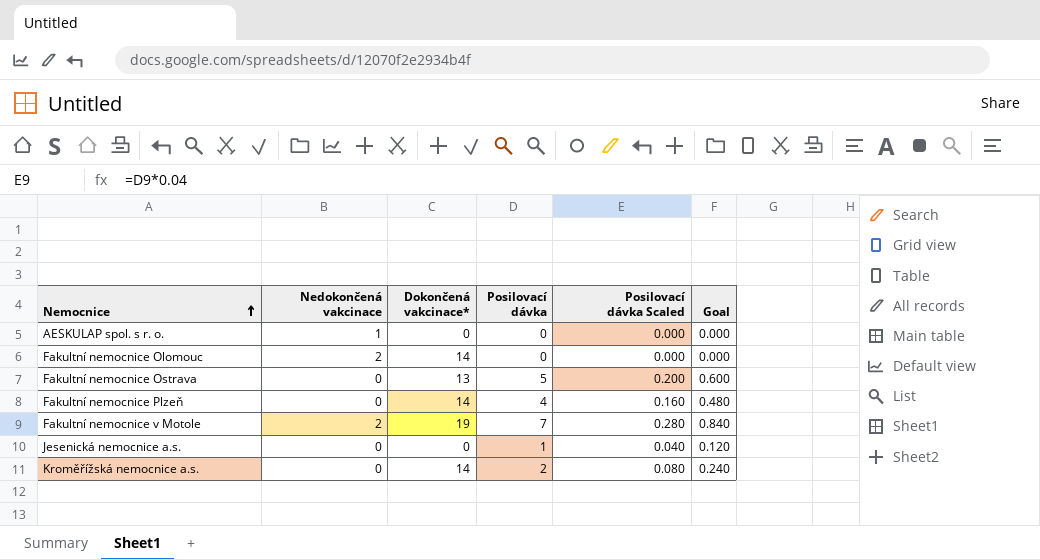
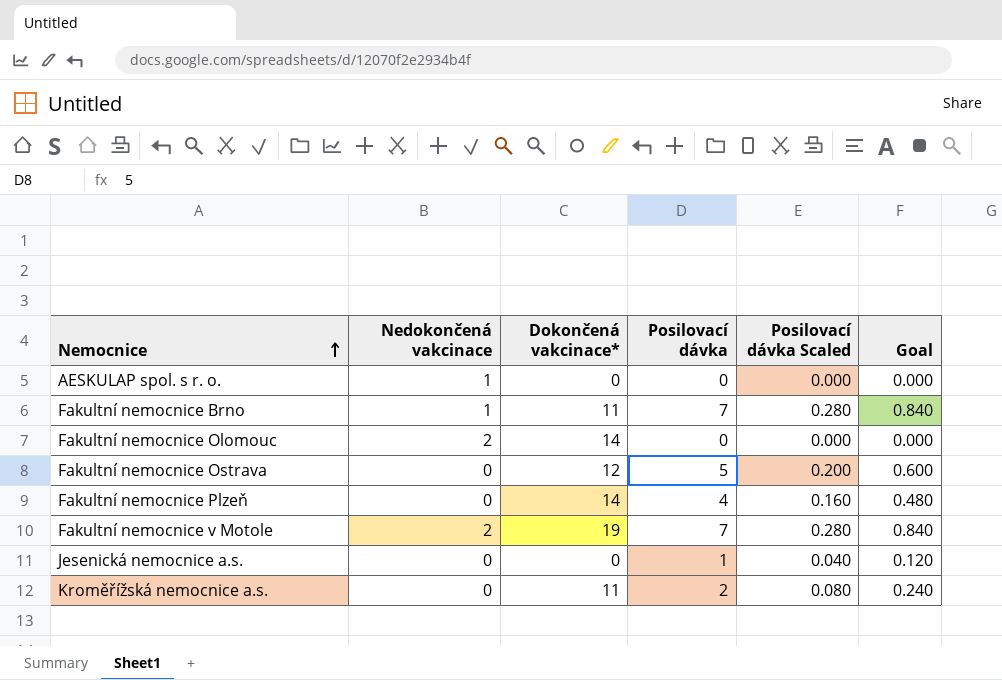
row Fakultní nemocnice Brno: none -> 1 | 11 | 7 | 0.280 | 0.840
Fakultní nemocnice Ostrava | Dokončená vakcinace*: 13 -> 12
Kroměřížská nemocnice a.s. | Dokončená vakcinace*: 14 -> 11

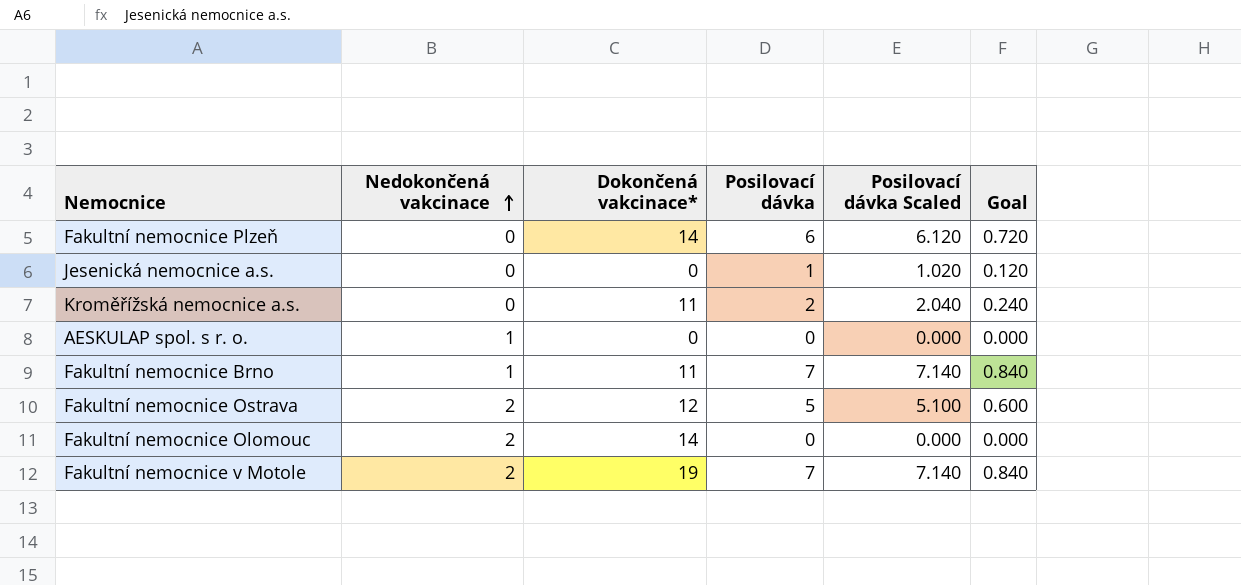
row order: Nemocnice ascending -> Nedokončená vakcinace ascending
column Posilovací dávka Scaled | formula: [Posilovací dávka] * 0.04 -> [Posilovací dávka] * 1.02
Fakultní nemocnice Plzeň | Posilovací dávka: 4 -> 6
Fakultní nemocnice Plzeň | Goal: 0.480 -> 0.720
Fakultní nemocnice Ostrava | Nedokončená vakcinace: 0 -> 2

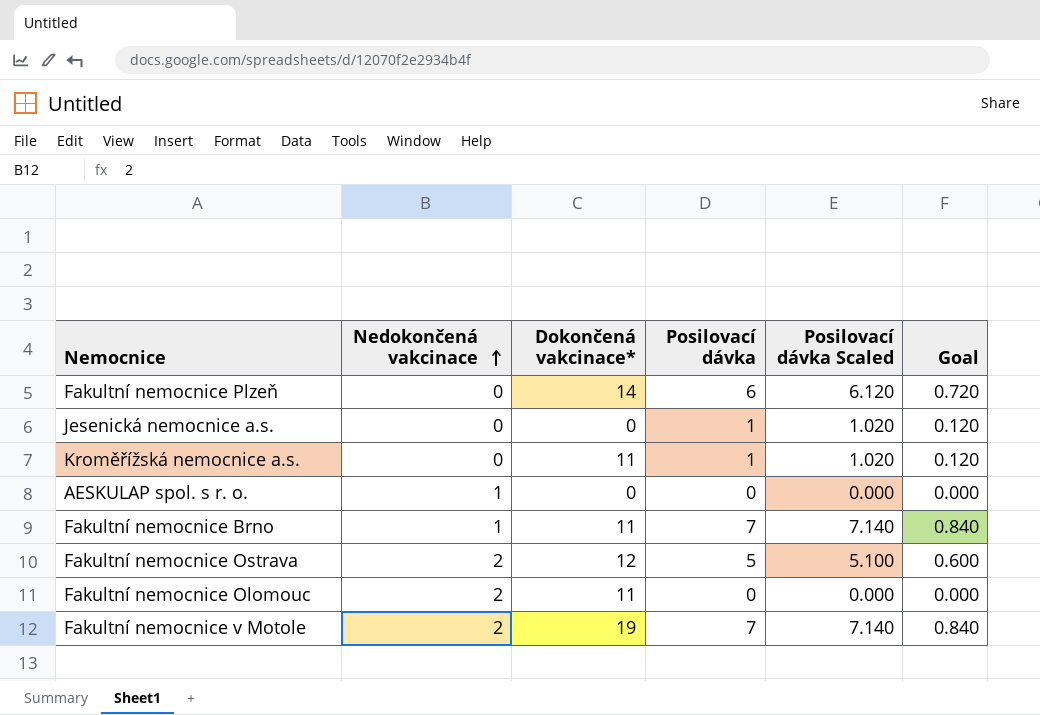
Kroměřížská nemocnice a.s. | Posilovací dávka: 2 -> 1
Kroměřížská nemocnice a.s. | Posilovací dávka Scaled: 2.040 -> 1.020
Kroměřížská nemocnice a.s. | Goal: 0.240 -> 0.120
Fakultní nemocnice Olomouc | Dokončená vakcinace*: 14 -> 11

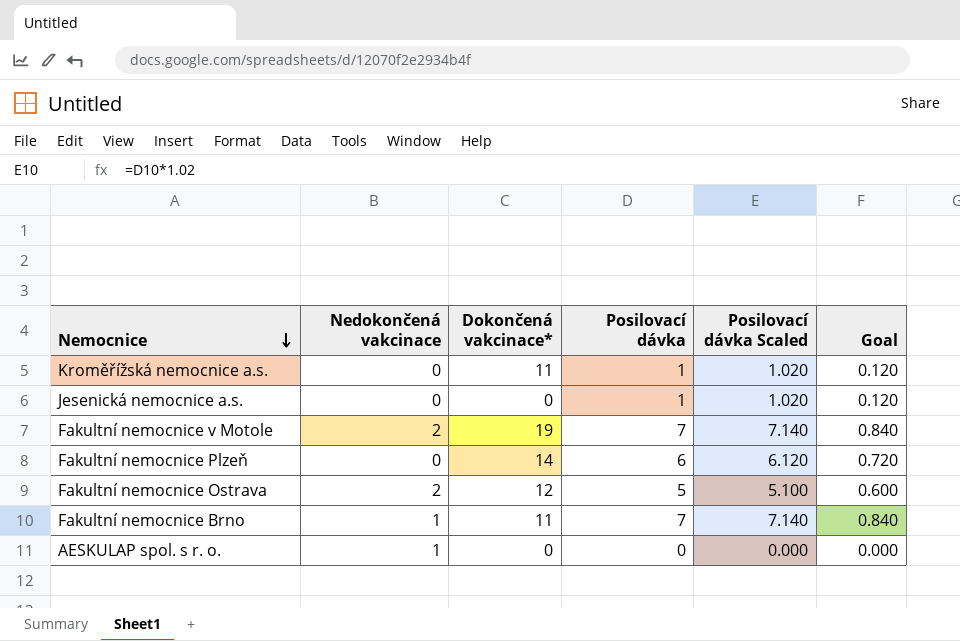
row order: Nedokončená vakcinace ascending -> Nemocnice descending
row Fakultní nemocnice Olomouc: 2 | 11 | 0 | 0.000 | 0.000 -> none

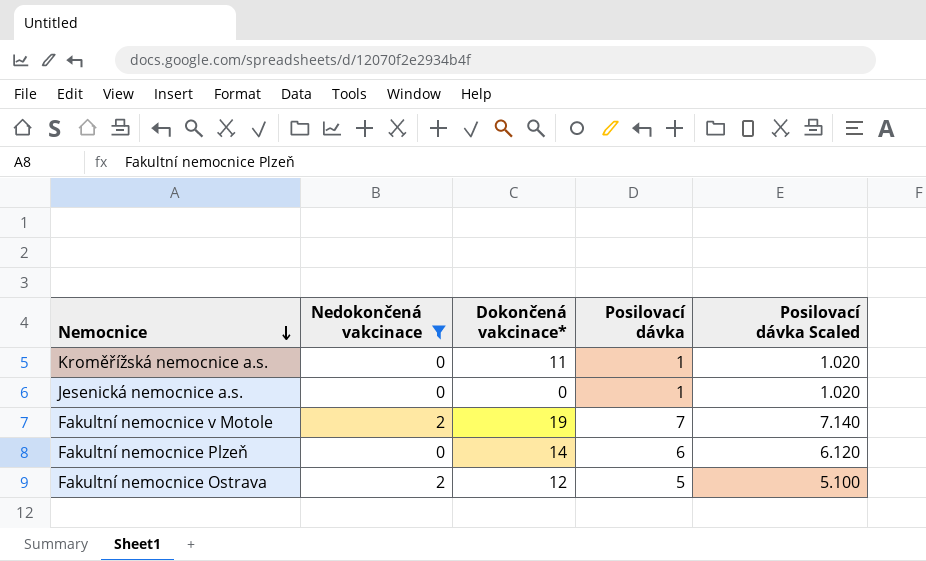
filter: none -> Nedokončená vakcinace != 1
column Goal | formula: [Posilovací dávka] * 0.12 -> none

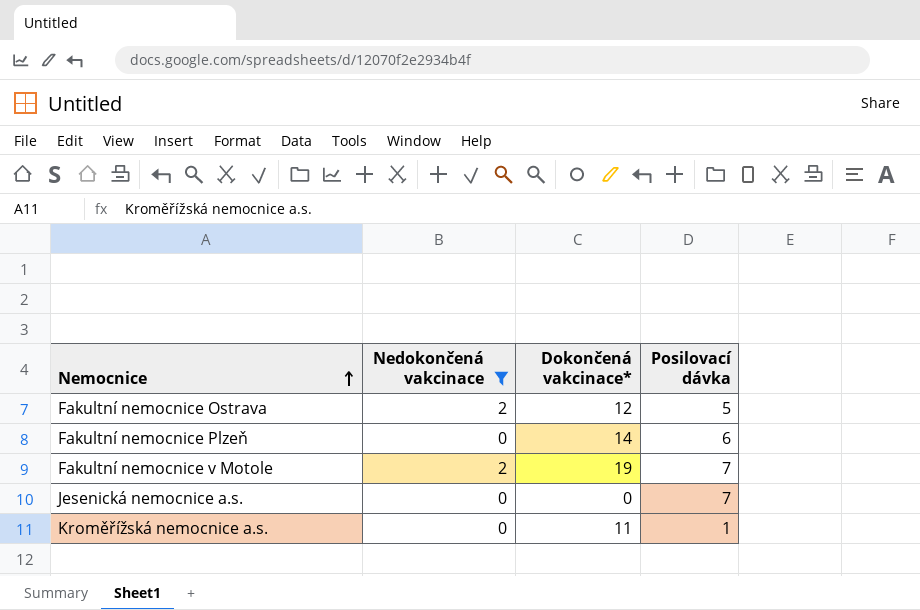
row order: Nemocnice descending -> Nemocnice ascending
column Posilovací dávka Scaled | formula: [Posilovací dávka] * 1.02 -> none
Jesenická nemocnice a.s. | Posilovací dávka: 1 -> 7

